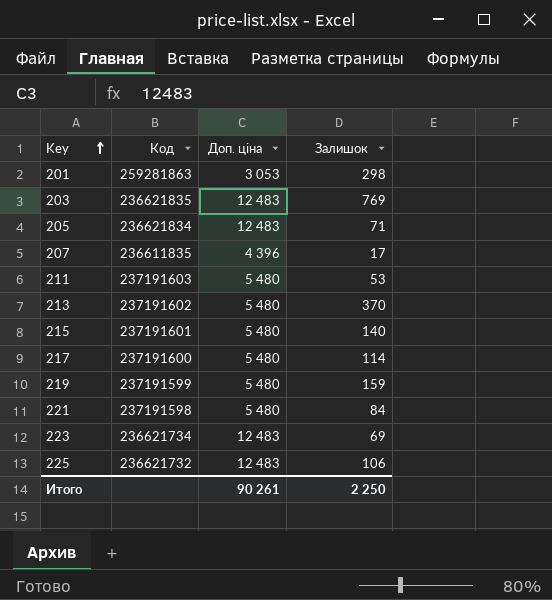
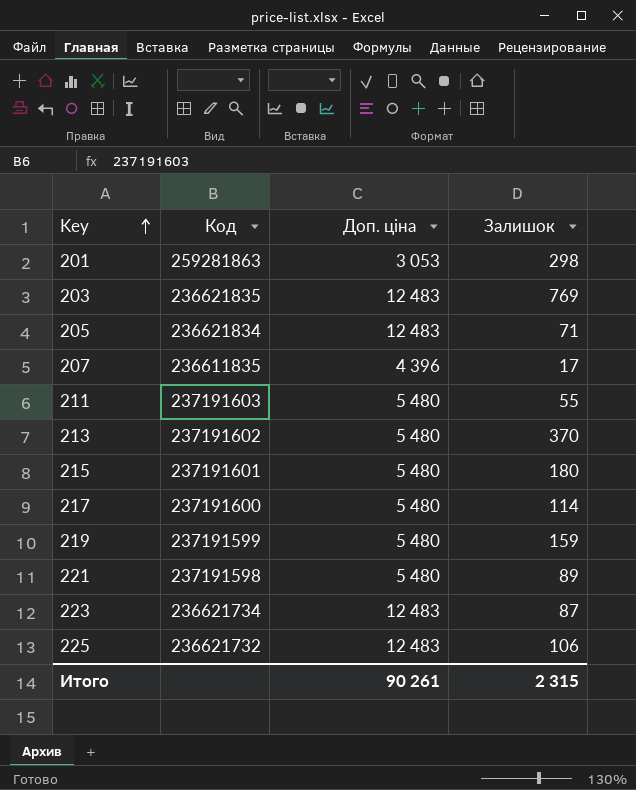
211 | Залишок: 53 -> 55
215 | Залишок: 140 -> 180
221 | Залишок: 84 -> 89
223 | Залишок: 69 -> 87
Итого | Залишок: 2 250 -> 2 315

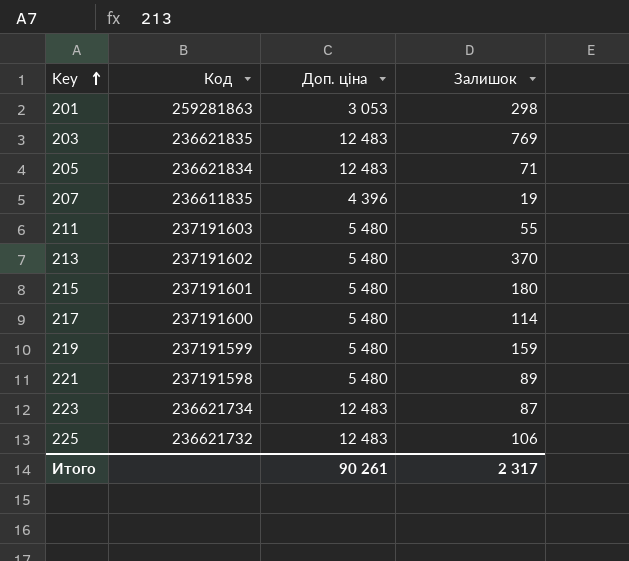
207 | Залишок: 17 -> 19
Итого | Залишок: 2 315 -> 2 317

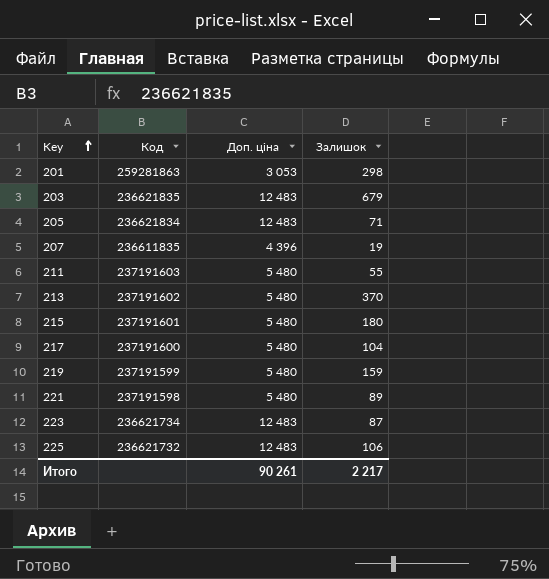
203 | Залишок: 769 -> 679
217 | Залишок: 114 -> 104
Итого | Залишок: 2 317 -> 2 217

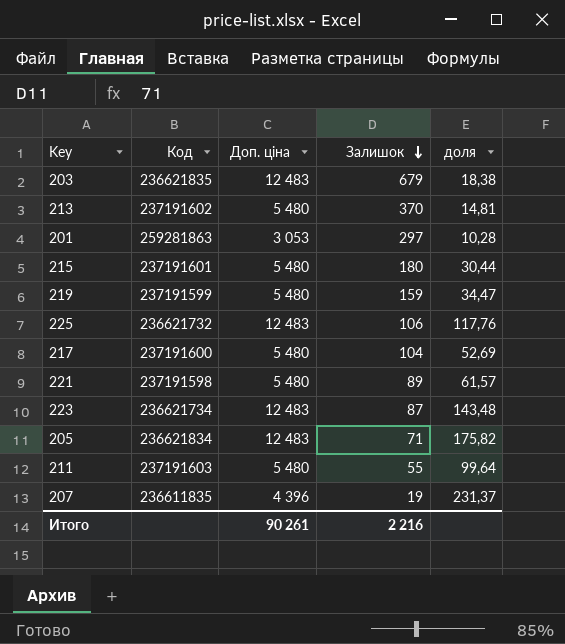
row order: Key ascending -> Залишок descending
column доля | formula: none -> [Доп. ціна] / [Залишок]
201 | Залишок: 298 -> 297
Итого | Залишок: 2 217 -> 2 216

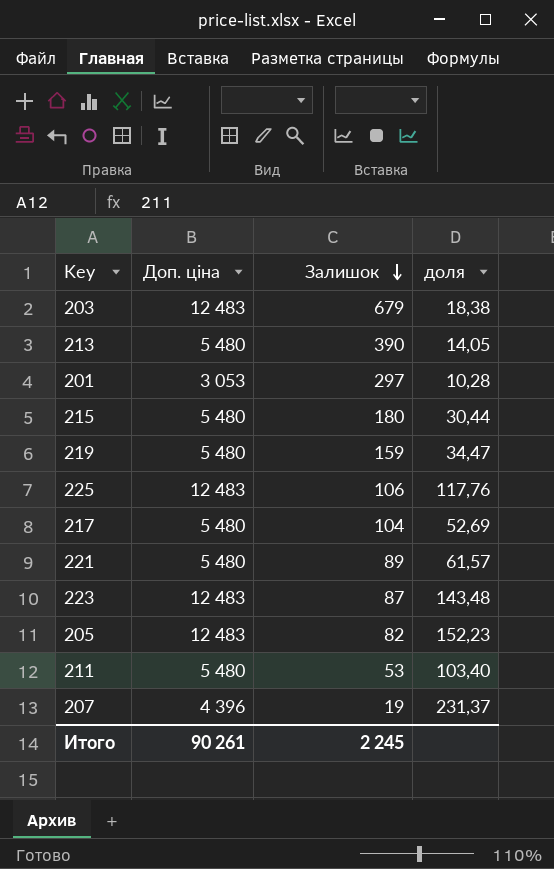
column Код | position: 2 -> none
213 | Залишок: 370 -> 390
213 | доля: 14,81 -> 14,05
205 | Залишок: 71 -> 82
205 | доля: 175,82 -> 152,23
211 | Залишок: 55 -> 53
211 | доля: 99,64 -> 103,40
Итого | Залишок: 2 216 -> 2 245

